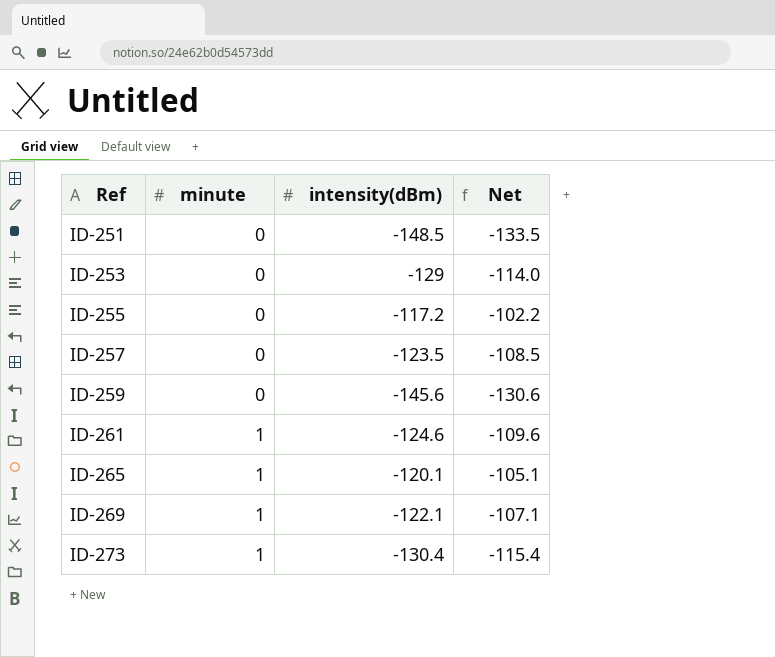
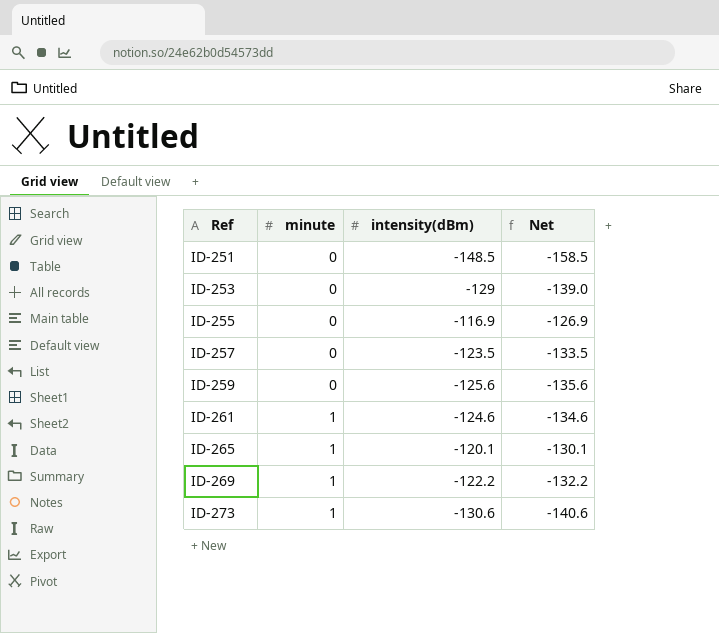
column Net | formula: [intensity(dBm)] + 15 -> [intensity(dBm)] - 10
ID-255 | intensity(dBm): -117.2 -> -116.9
ID-259 | intensity(dBm): -145.6 -> -125.6
ID-269 | intensity(dBm): -122.1 -> -122.2
ID-273 | intensity(dBm): -130.4 -> -130.6

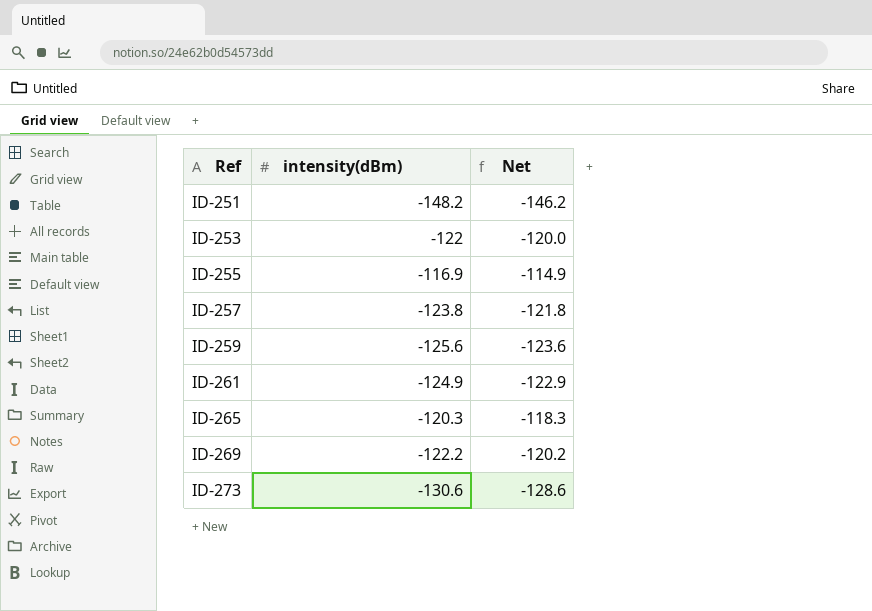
column minute | position: 2 -> none
column Net | formula: [intensity(dBm)] - 10 -> [intensity(dBm)] + 2
ID-251 | intensity(dBm): -148.5 -> -148.2
ID-253 | intensity(dBm): -129 -> -122
ID-257 | intensity(dBm): -123.5 -> -123.8
ID-261 | intensity(dBm): -124.6 -> -124.9
ID-265 | intensity(dBm): -120.1 -> -120.3

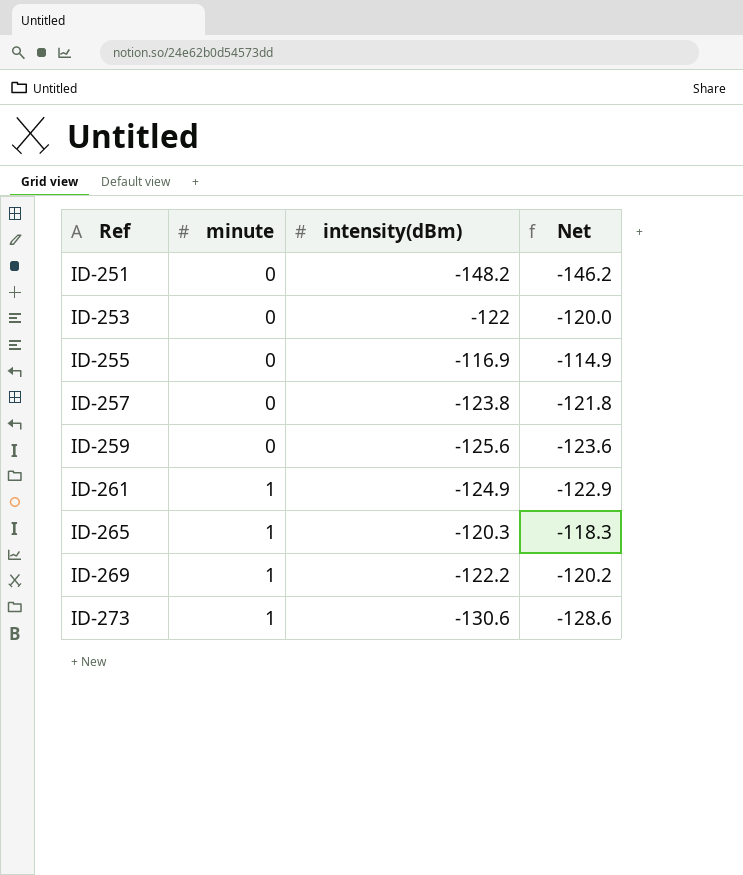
column minute | position: none -> 2

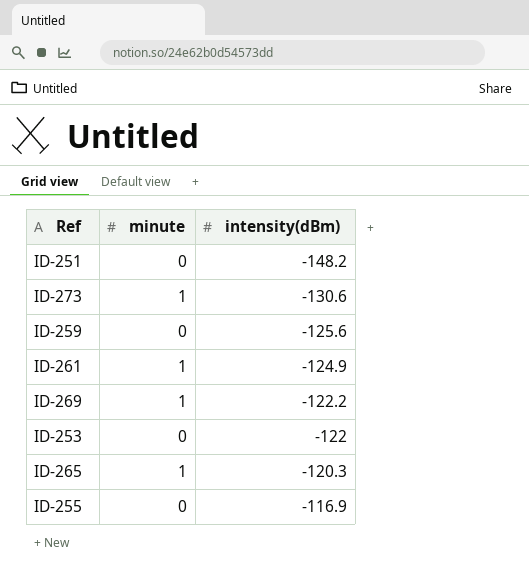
row order: Ref ascending -> intensity(dBm) ascending
column Net | formula: [intensity(dBm)] + 2 -> none
row ID-257: 0 | -123.8 | -121.8 -> none

